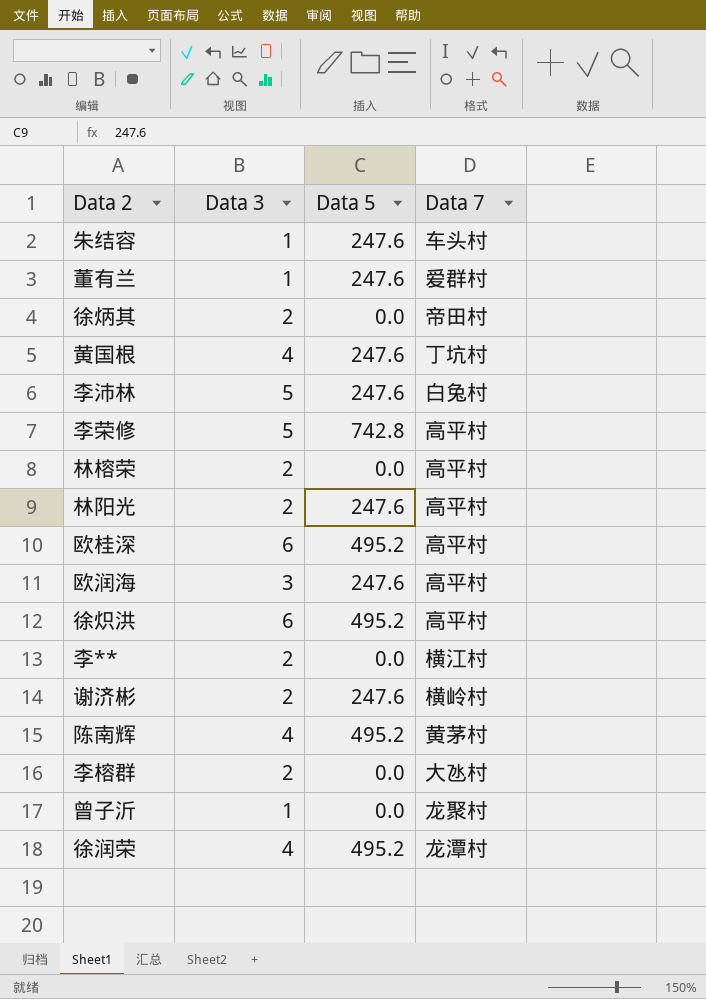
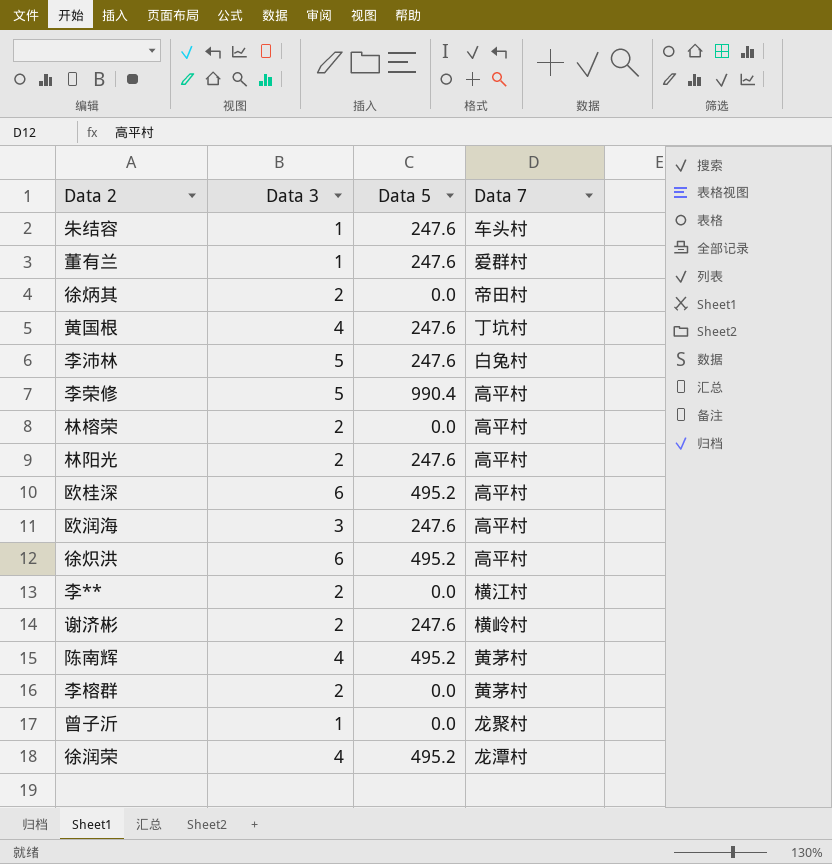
李荣修 | Data 5: 742.8 -> 990.4
李榕群 | Data 7: 大氹村 -> 黄茅村

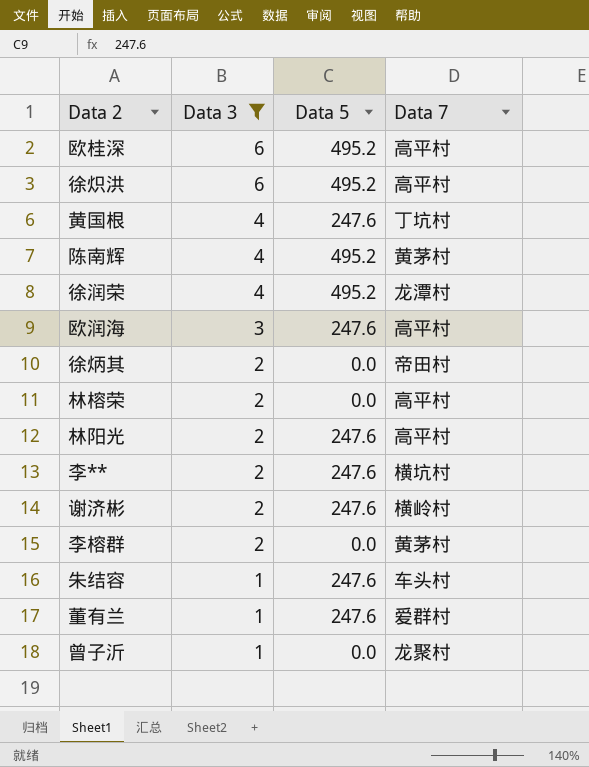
filter: none -> Data 3 != 5
row order: none -> Data 3 descending
李** | Data 5: 0.0 -> 247.6
李** | Data 7: 横江村 -> 横坑村

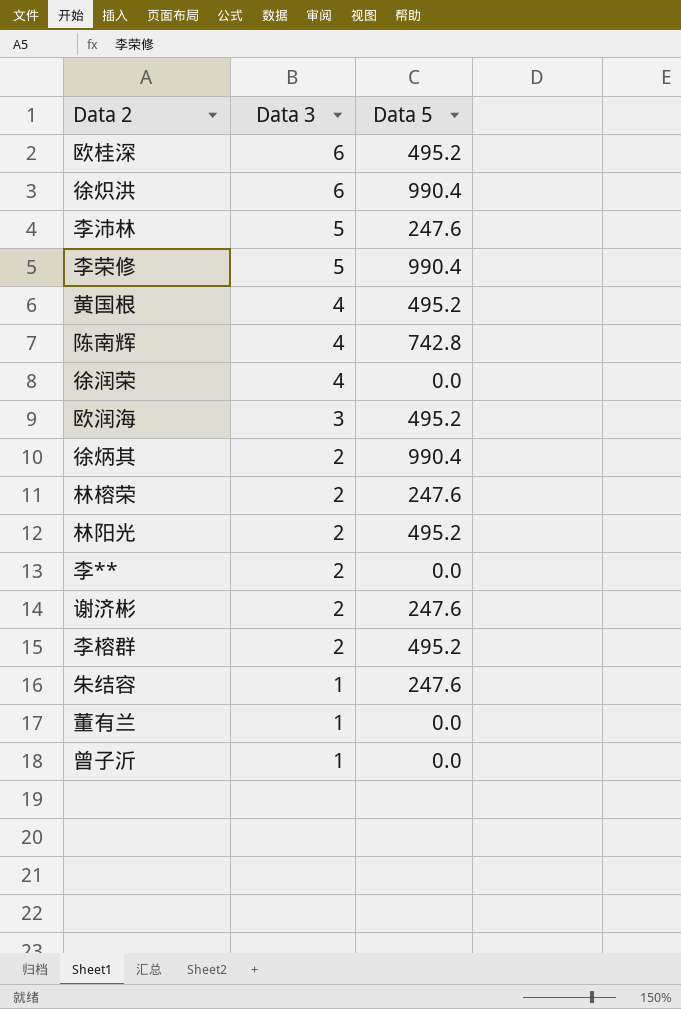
filter: Data 3 != 5 -> none
column Data 7 | position: 4 -> none
徐炽洪 | Data 5: 495.2 -> 990.4
黄国根 | Data 5: 247.6 -> 495.2
陈南辉 | Data 5: 495.2 -> 742.8
徐润荣 | Data 5: 495.2 -> 0.0
欧润海 | Data 5: 247.6 -> 495.2
徐炳其 | Data 5: 0.0 -> 990.4
林榕荣 | Data 5: 0.0 -> 247.6
林阳光 | Data 5: 247.6 -> 495.2
李** | Data 5: 247.6 -> 0.0
李榕群 | Data 5: 0.0 -> 495.2
董有兰 | Data 5: 247.6 -> 0.0

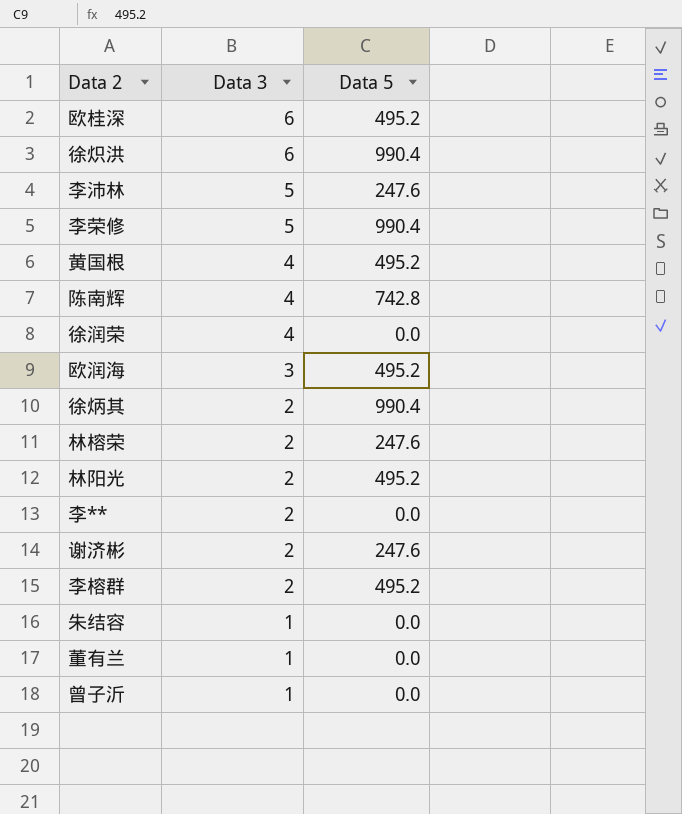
朱结容 | Data 5: 247.6 -> 0.0

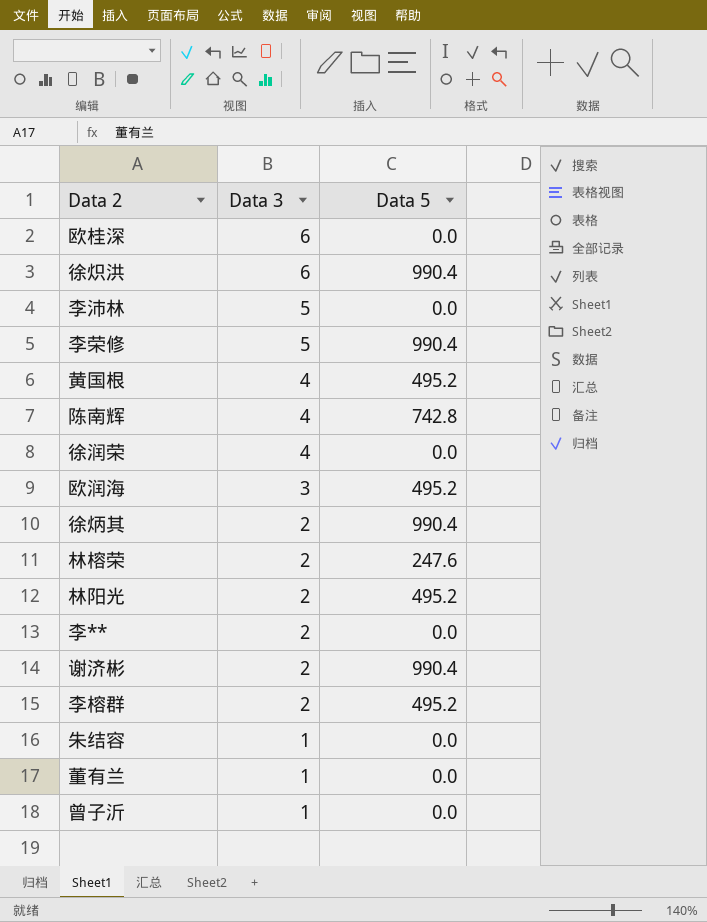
欧桂深 | Data 5: 495.2 -> 0.0
李沛林 | Data 5: 247.6 -> 0.0
谢济彬 | Data 5: 247.6 -> 990.4

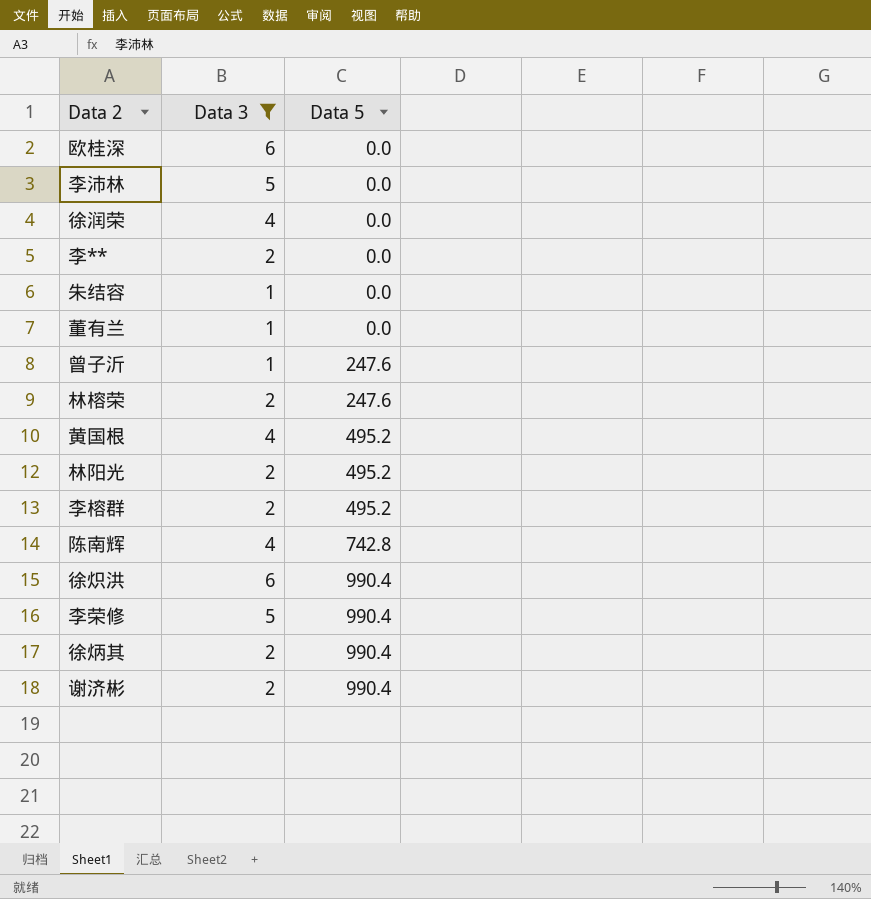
filter: none -> Data 3 != 3
row order: Data 3 descending -> Data 5 ascending
曾子沂 | Data 5: 0.0 -> 247.6

